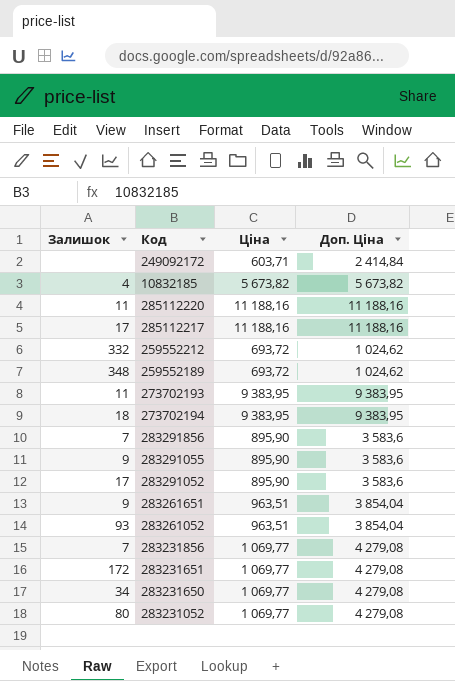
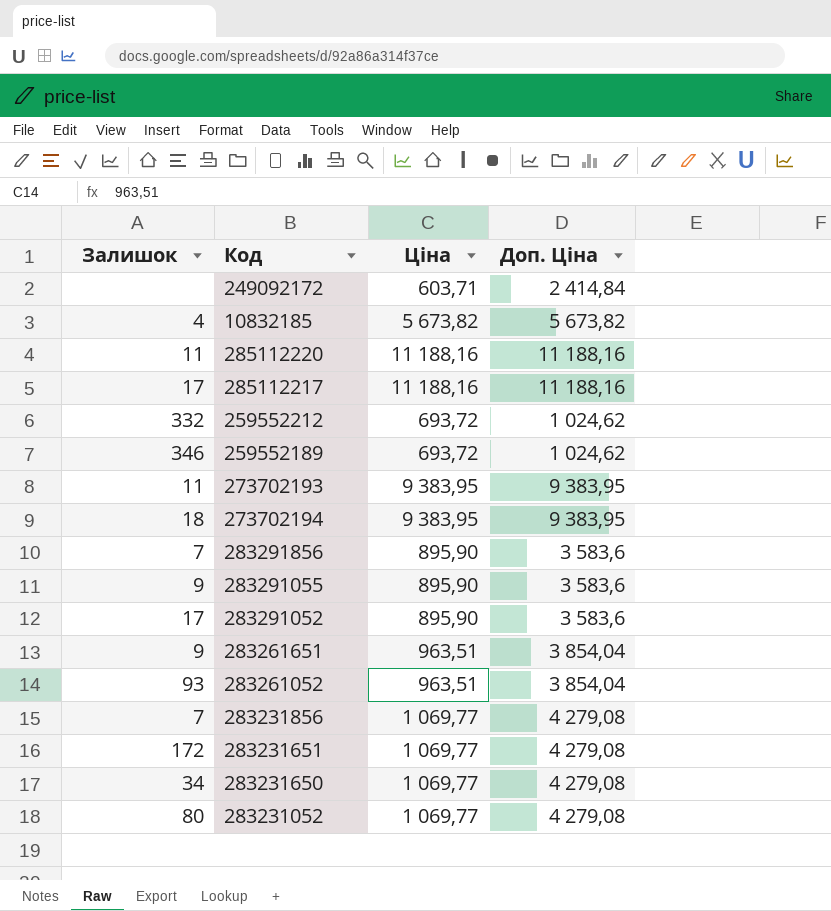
259552189 | Залишок: 348 -> 346

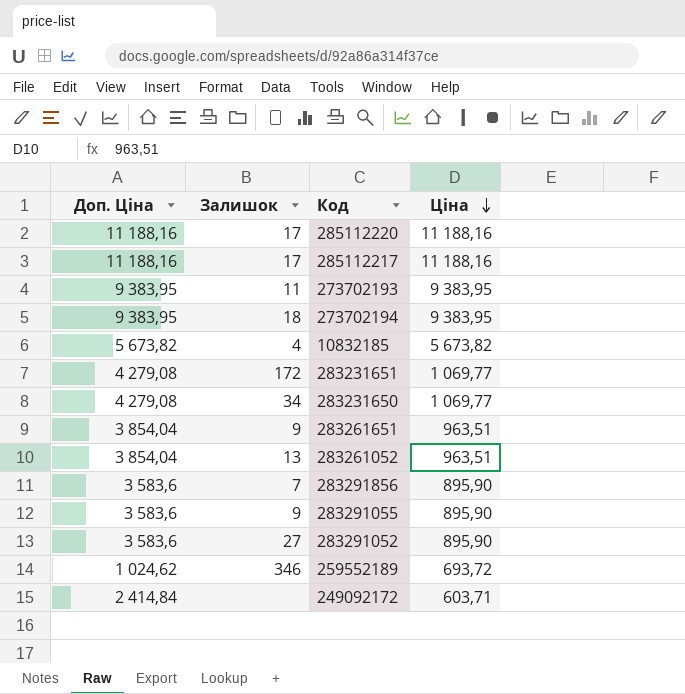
row order: none -> Ціна descending
column Доп. Ціна | position: 4 -> 1
row 259552212: 332 | 693,72 | 1 024,62 -> none
row 283231856: 7 | 1 069,77 | 4 279,08 -> none
row 283231052: 80 | 1 069,77 | 4 279,08 -> none
285112220 | Залишок: 11 -> 17
283261052 | Залишок: 93 -> 13
283291052 | Залишок: 17 -> 27

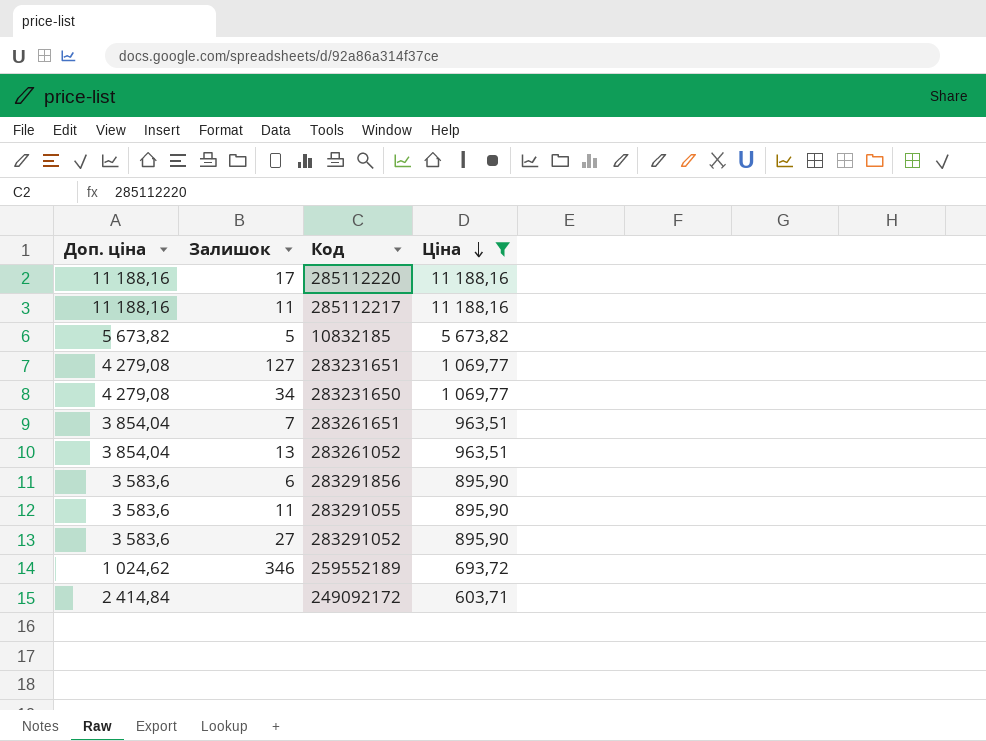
filter: none -> Ціна != 9 383,95
column name: Доп. Ціна -> Доп. ціна
285112217 | Залишок: 17 -> 11
10832185 | Залишок: 4 -> 5
283231651 | Залишок: 172 -> 127
283261651 | Залишок: 9 -> 7
283291856 | Залишок: 7 -> 6
283291055 | Залишок: 9 -> 11

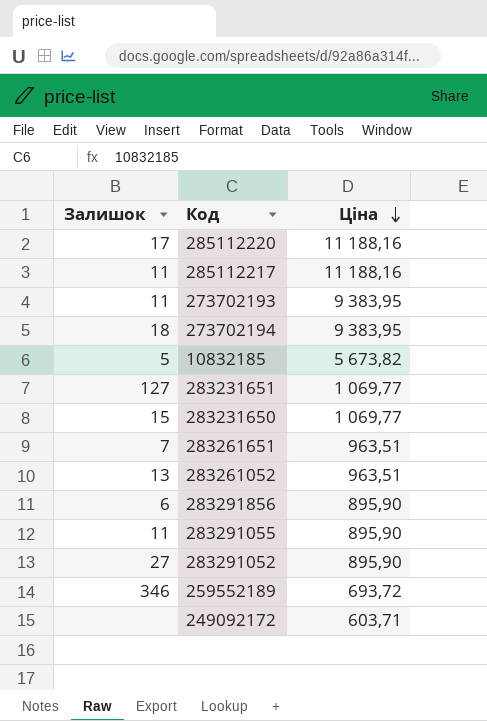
filter: Ціна != 9 383,95 -> none
column Доп. ціна | position: 1 -> none
283231650 | Залишок: 34 -> 15

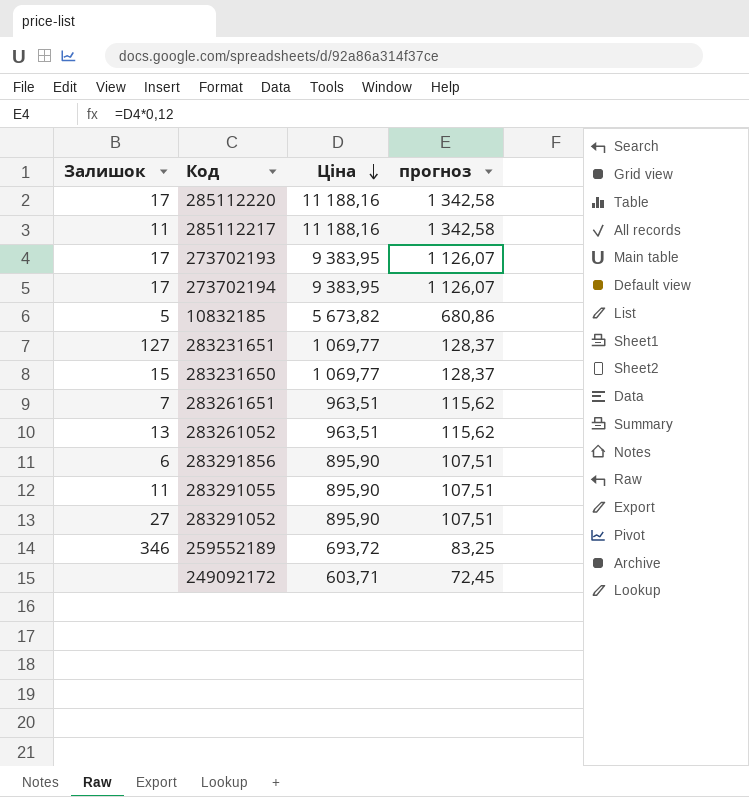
column прогноз | formula: none -> [Ціна] * 0,12
273702193 | Залишок: 11 -> 17
273702194 | Залишок: 18 -> 17

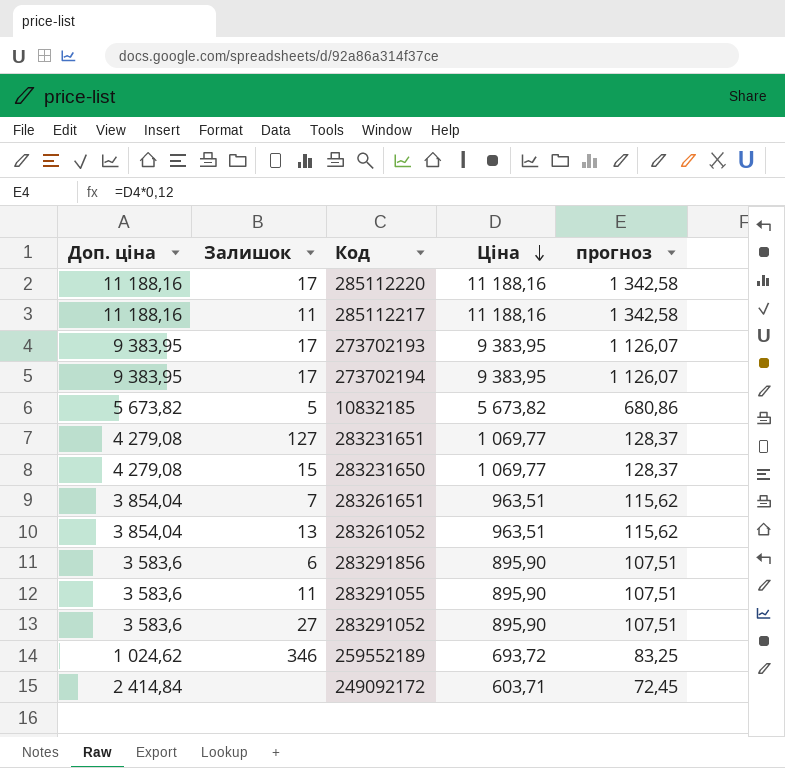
column Доп. ціна | position: none -> 1

